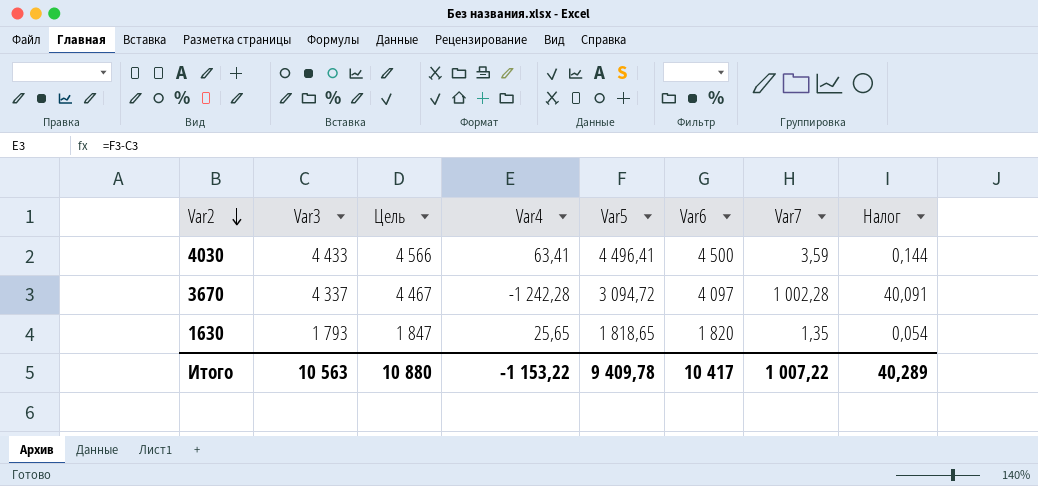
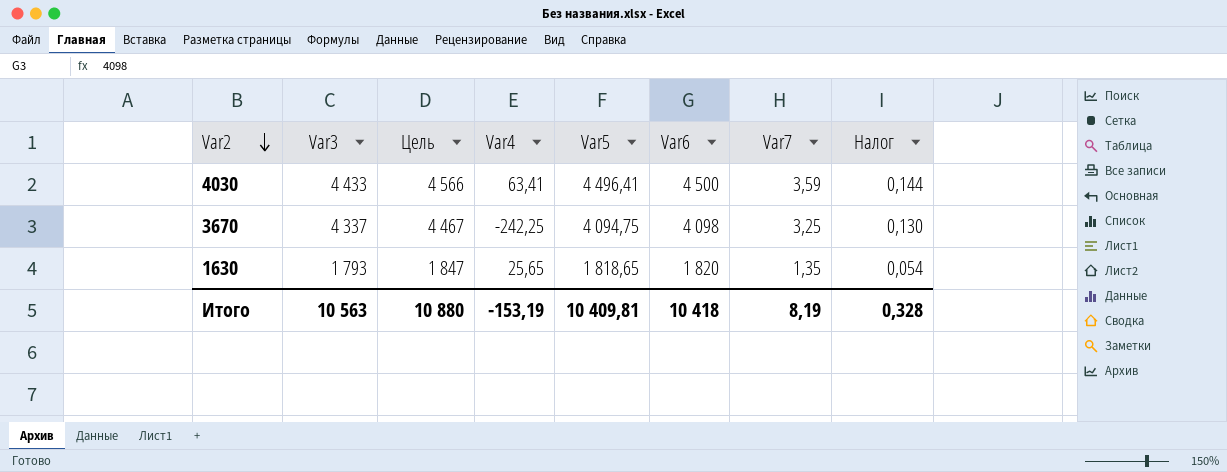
3670 | Var4: -1 242,28 -> -242,25
3670 | Var5: 3 094,72 -> 4 094,75
3670 | Var6: 4 097 -> 4 098
3670 | Var7: 1 002,28 -> 3,25
3670 | Налог: 40,091 -> 0,130
Итого | Var4: -1 153,22 -> -153,19
Итого | Var5: 9 409,78 -> 10 409,81
Итого | Var6: 10 417 -> 10 418
Итого | Var7: 1 007,22 -> 8,19
Итого | Налог: 40,289 -> 0,328

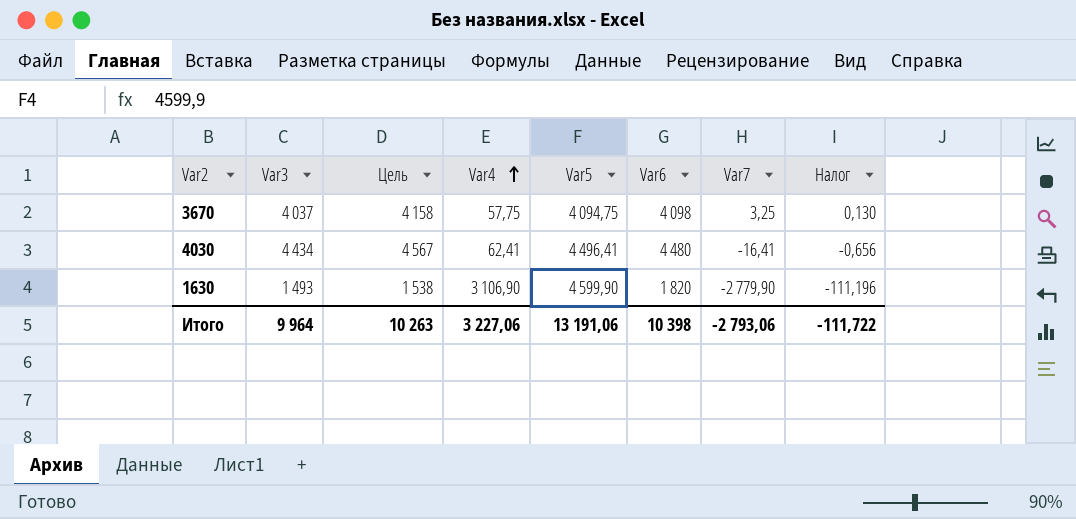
row order: Var2 descending -> Var4 ascending
3670 | Var3: 4 337 -> 4 037
3670 | Цель: 4 467 -> 4 158
3670 | Var4: -242,25 -> 57,75
4030 | Var3: 4 433 -> 4 434
4030 | Цель: 4 566 -> 4 567
4030 | Var4: 63,41 -> 62,41
4030 | Var6: 4 500 -> 4 480
4030 | Var7: 3,59 -> -16,41
4030 | Налог: 0,144 -> -0,656
1630 | Var3: 1 793 -> 1 493
1630 | Цель: 1 847 -> 1 538
1630 | Var4: 25,65 -> 3 106,90
1630 | Var5: 1 818,65 -> 4 599,90
1630 | Var7: 1,35 -> -2 779,90
1630 | Налог: 0,054 -> -111,196
Итого | Var3: 10 563 -> 9 964
Итого | Цель: 10 880 -> 10 263
Итого | Var4: -153,19 -> 3 227,06
Итого | Var5: 10 409,81 -> 13 191,06
Итого | Var6: 10 418 -> 10 398
Итого | Var7: 8,19 -> -2 793,06
Итого | Налог: 0,328 -> -111,722

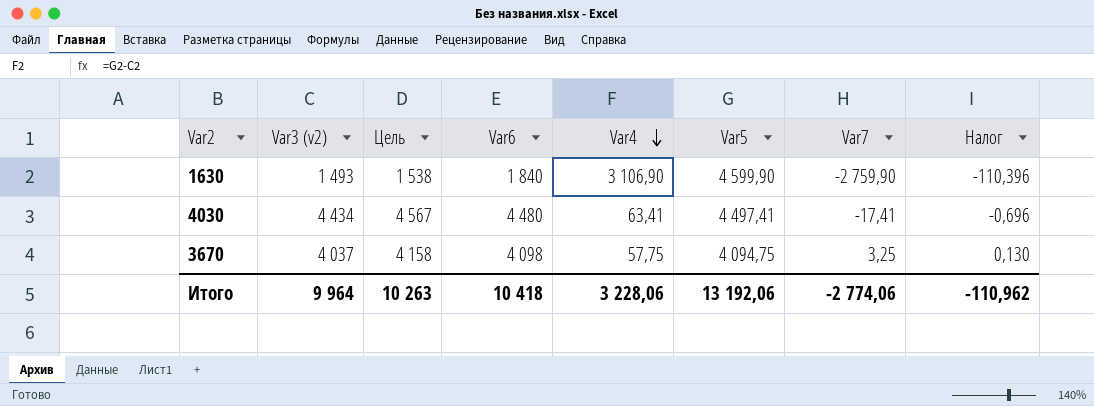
row order: Var4 ascending -> Var4 descending
column name: Var3 -> Var3 (v2)
column Var6 | position: 6 -> 4
1630 | Var6: 1 820 -> 1 840
1630 | Var7: -2 779,90 -> -2 759,90
1630 | Налог: -111,196 -> -110,396
4030 | Var4: 62,41 -> 63,41
4030 | Var5: 4 496,41 -> 4 497,41
4030 | Var7: -16,41 -> -17,41
4030 | Налог: -0,656 -> -0,696
Итого | Var6: 10 398 -> 10 418
Итого | Var4: 3 227,06 -> 3 228,06
Итого | Var5: 13 191,06 -> 13 192,06
Итого | Var7: -2 793,06 -> -2 774,06
Итого | Налог: -111,722 -> -110,962

